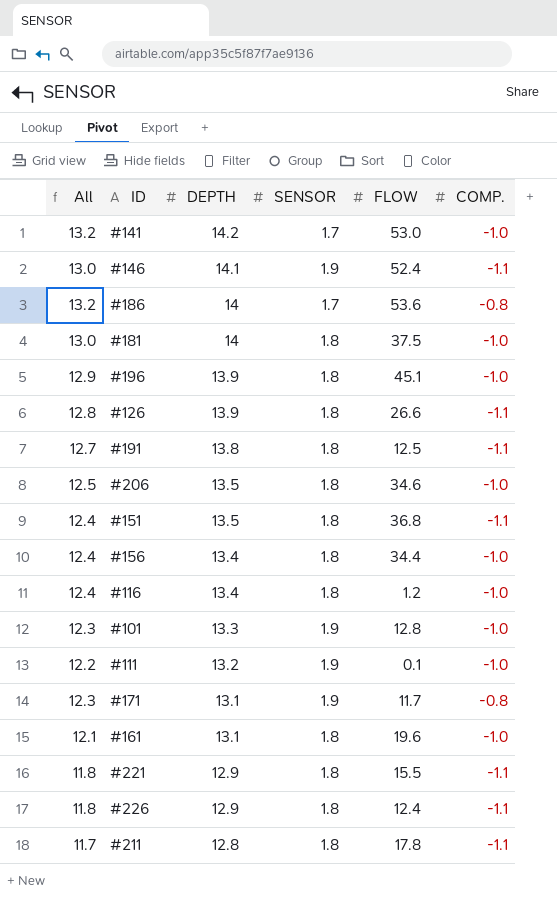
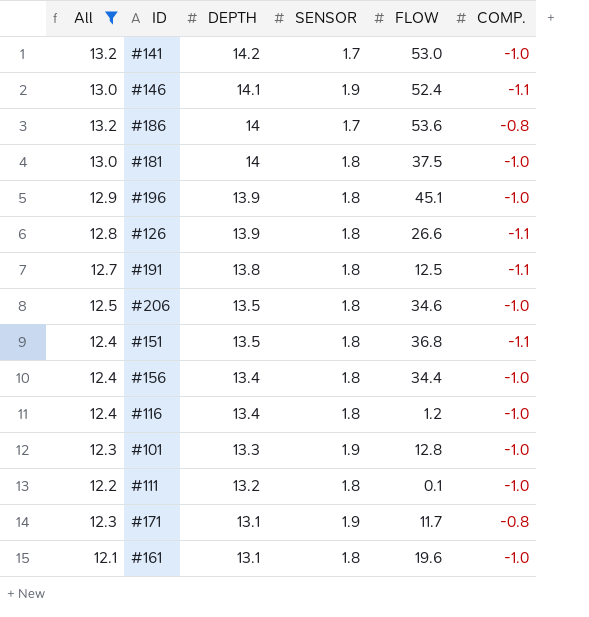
filter: none -> All >= 12.1
#111 | SENSOR: 1.9 -> 1.8

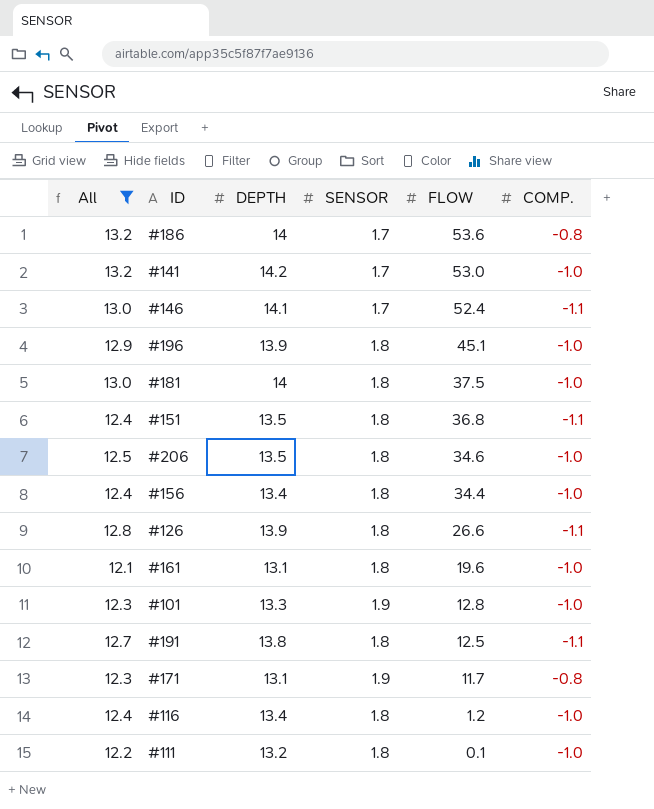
row order: DEPTH descending -> FLOW descending
#146 | SENSOR: 1.9 -> 1.7

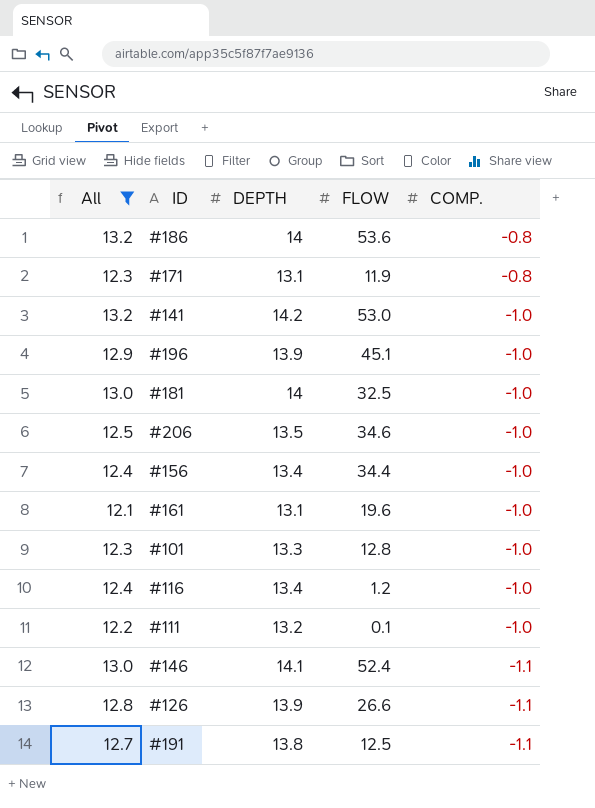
row order: FLOW descending -> COMP. descending
column SENSOR | position: 4 -> none
row #151: 12.4 | 13.5 | 1.8 | 36.8 | -1.1 -> none
#171 | FLOW: 11.7 -> 11.9
#181 | FLOW: 37.5 -> 32.5

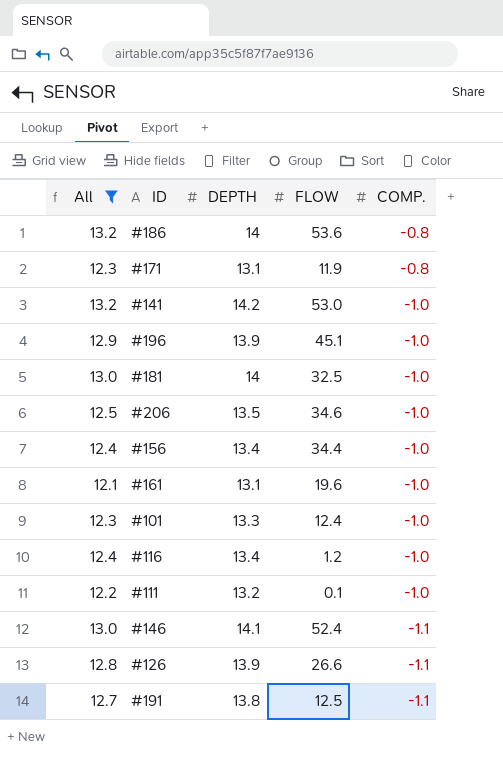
#101 | FLOW: 12.8 -> 12.4

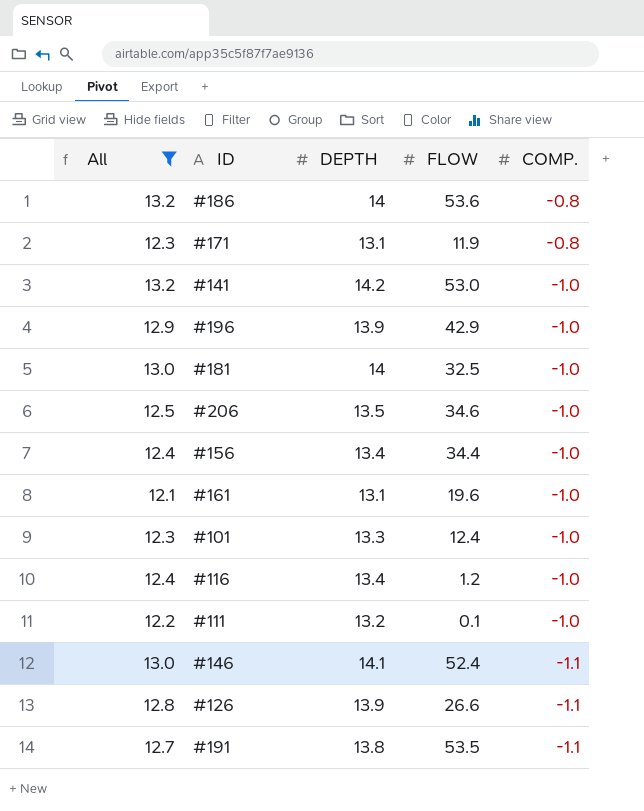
#196 | FLOW: 45.1 -> 42.9
#191 | FLOW: 12.5 -> 53.5

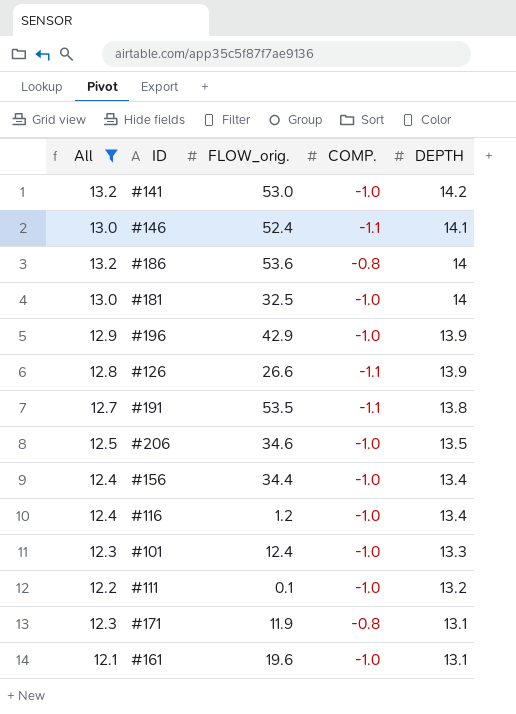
row order: COMP. descending -> DEPTH descending
column name: FLOW -> FLOW_orig.
column DEPTH | position: 3 -> 5

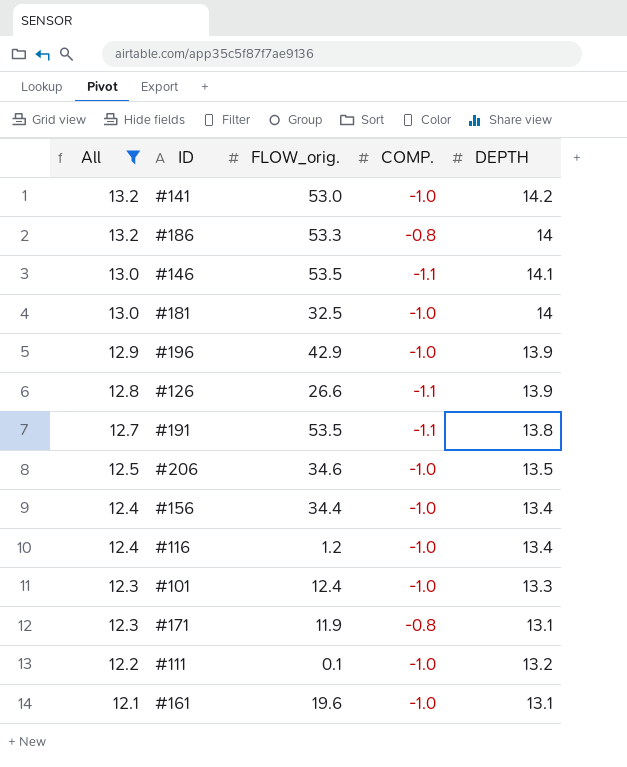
row order: DEPTH descending -> All descending
#186 | FLOW_orig.: 53.6 -> 53.3
#146 | FLOW_orig.: 52.4 -> 53.5

